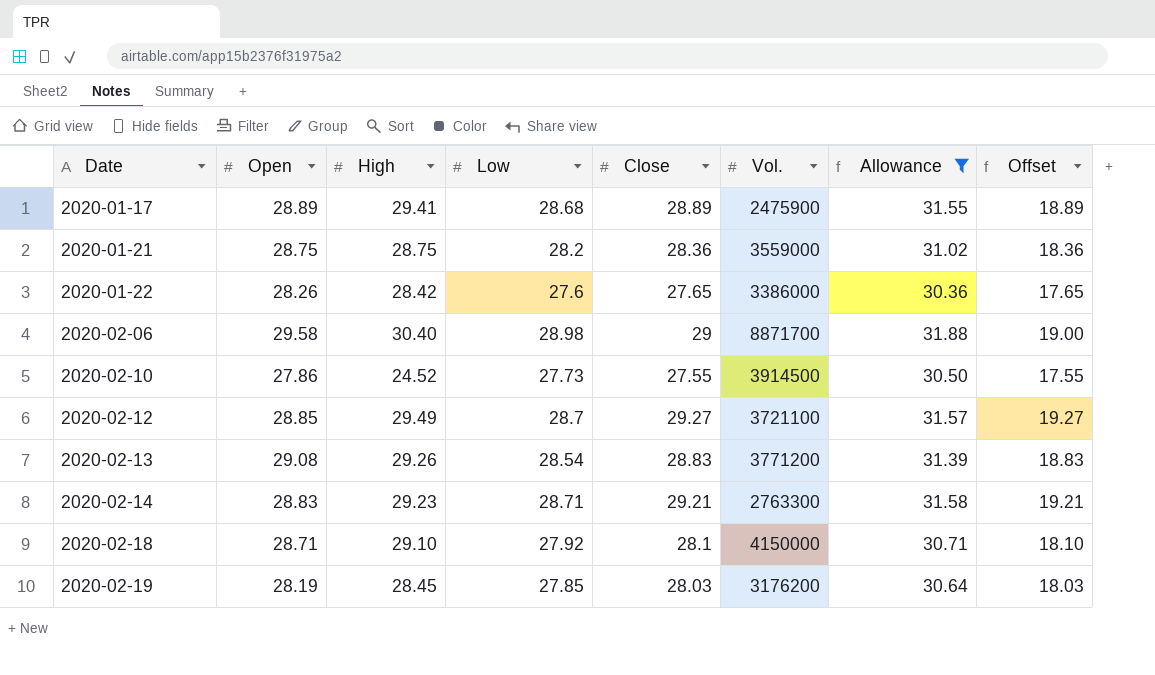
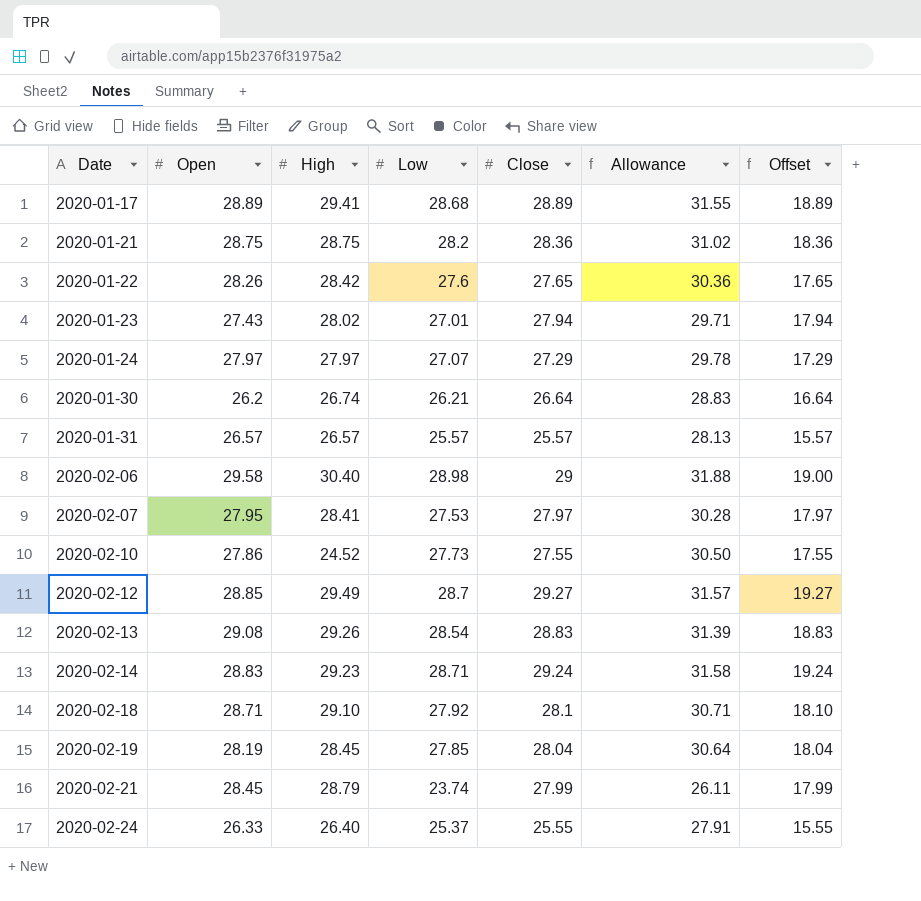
filter: Allowance >= 30.36 -> none
column Vol. | position: 6 -> none
2020-02-14 | Close: 29.21 -> 29.24
2020-02-14 | Offset: 19.21 -> 19.24
2020-02-19 | Close: 28.03 -> 28.04
2020-02-19 | Offset: 18.03 -> 18.04

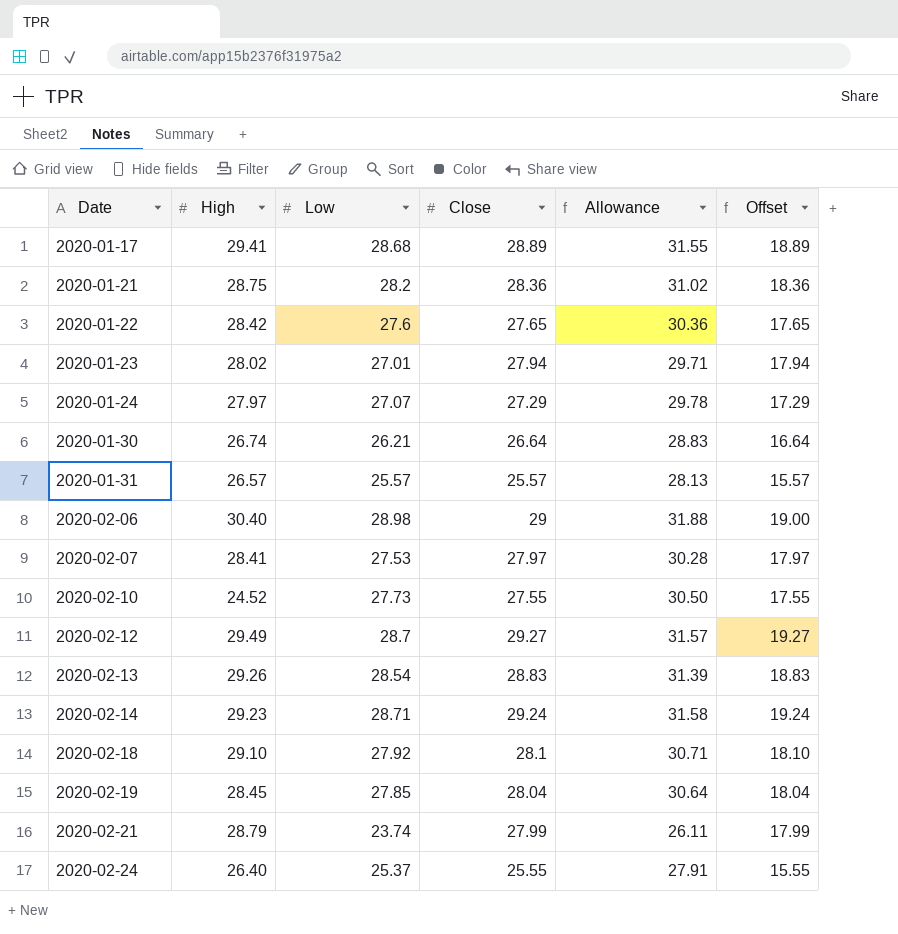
column Open | position: 2 -> none

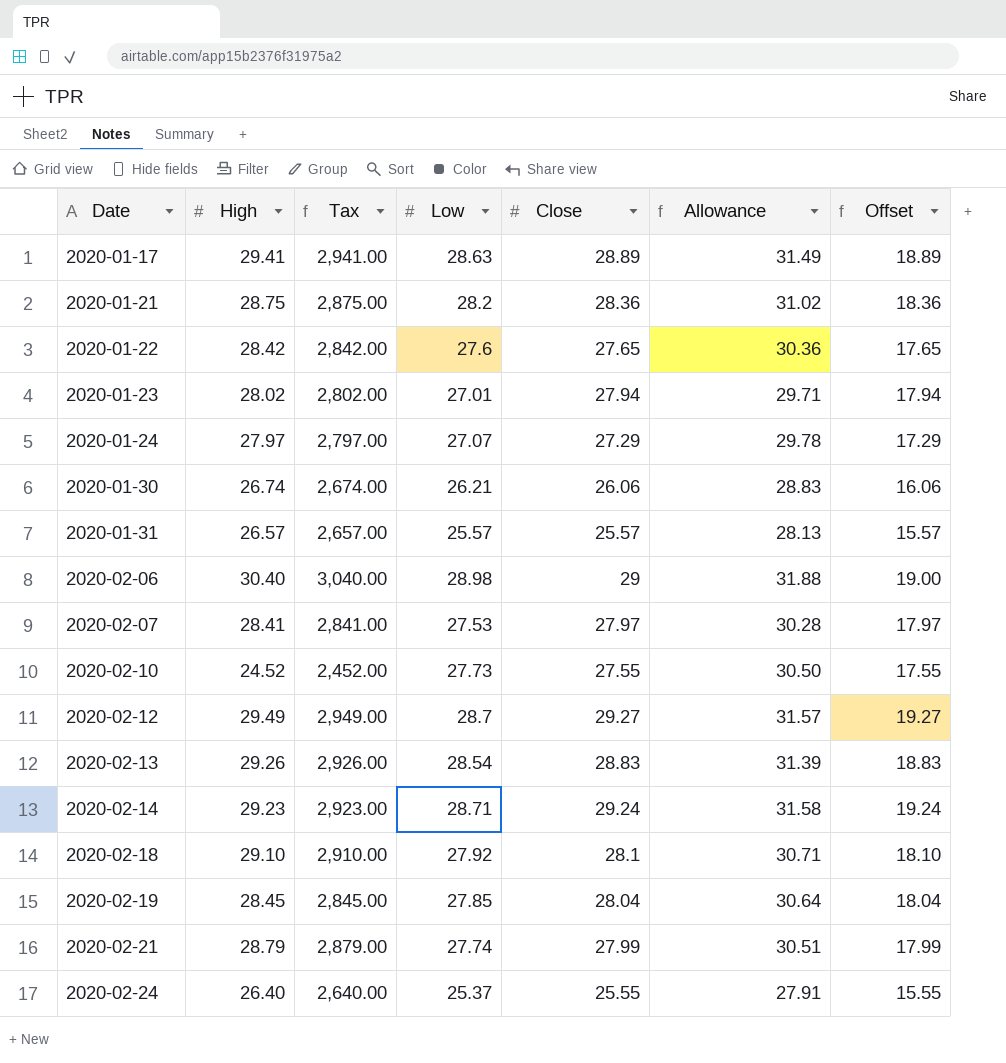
column Tax | formula: none -> [High] * 100
2020-01-17 | Low: 28.68 -> 28.63
2020-01-17 | Allowance: 31.55 -> 31.49
2020-01-30 | Close: 26.64 -> 26.06
2020-01-30 | Offset: 16.64 -> 16.06
2020-02-21 | Low: 23.74 -> 27.74
2020-02-21 | Allowance: 26.11 -> 30.51

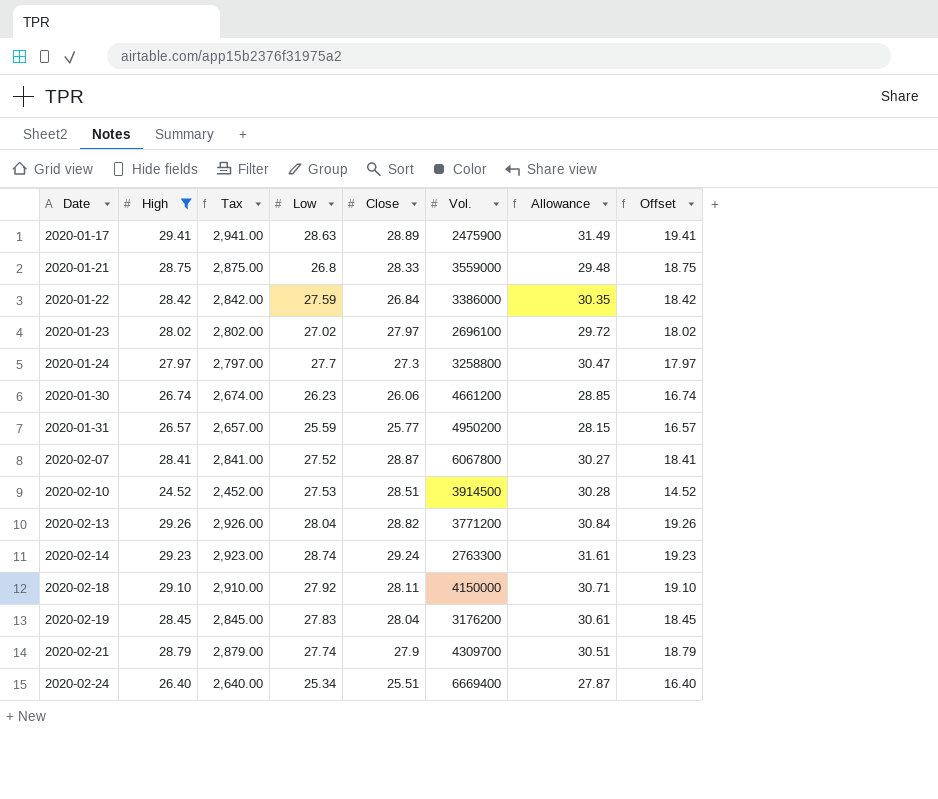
filter: none -> High <= 29.41
column Vol. | position: none -> 6
column Offset | formula: [Close] - 10 -> [High] - 10
2020-01-21 | Low: 28.2 -> 26.8
2020-01-21 | Close: 28.36 -> 28.33
2020-01-21 | Allowance: 31.02 -> 29.48
2020-01-22 | Low: 27.6 -> 27.59
2020-01-22 | Close: 27.65 -> 26.84
2020-01-22 | Allowance: 30.36 -> 30.35
2020-01-23 | Low: 27.01 -> 27.02
2020-01-23 | Close: 27.94 -> 27.97
2020-01-23 | Allowance: 29.71 -> 29.72
2020-01-24 | Low: 27.07 -> 27.7
2020-01-24 | Close: 27.29 -> 27.3
2020-01-24 | Allowance: 29.78 -> 30.47
2020-01-30 | Low: 26.21 -> 26.23
2020-01-30 | Allowance: 28.83 -> 28.85
2020-01-31 | Low: 25.57 -> 25.59
2020-01-31 | Close: 25.57 -> 25.77
2020-01-31 | Allowance: 28.13 -> 28.15
2020-02-07 | Low: 27.53 -> 27.52
2020-02-07 | Close: 27.97 -> 28.87
2020-02-07 | Allowance: 30.28 -> 30.27
2020-02-10 | Low: 27.73 -> 27.53
2020-02-10 | Close: 27.55 -> 28.51
2020-02-10 | Allowance: 30.50 -> 30.28
2020-02-13 | Low: 28.54 -> 28.04
2020-02-13 | Close: 28.83 -> 28.82
2020-02-13 | Allowance: 31.39 -> 30.84
2020-02-14 | Low: 28.71 -> 28.74
2020-02-14 | Allowance: 31.58 -> 31.61
2020-02-18 | Close: 28.1 -> 28.11
2020-02-19 | Low: 27.85 -> 27.83
2020-02-19 | Allowance: 30.64 -> 30.61
2020-02-21 | Close: 27.99 -> 27.9
2020-02-24 | Low: 25.37 -> 25.34
2020-02-24 | Close: 25.55 -> 25.51
2020-02-24 | Allowance: 27.91 -> 27.87

